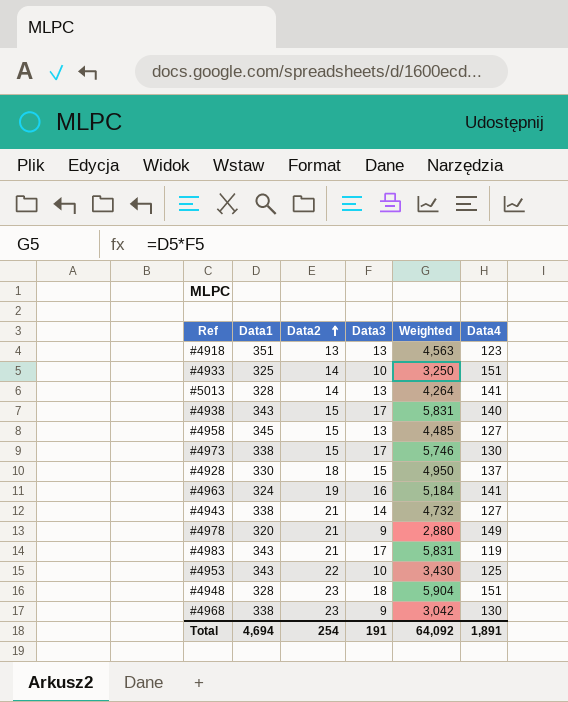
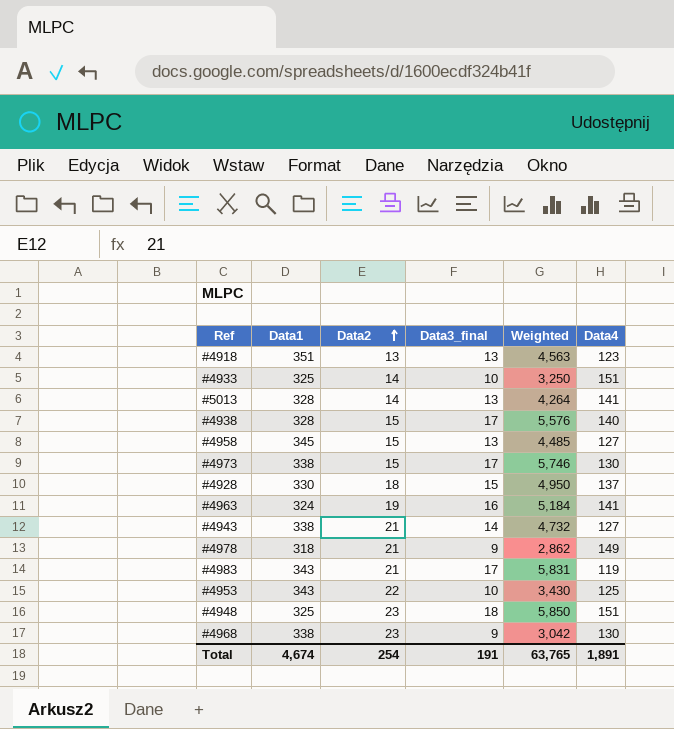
column name: Data3 -> Data3_final
#4938 | Data1: 343 -> 328
#4938 | Weighted: 5,831 -> 5,576
#4978 | Data1: 320 -> 318
#4978 | Weighted: 2,880 -> 2,862
#4948 | Data1: 328 -> 325
#4948 | Weighted: 5,904 -> 5,850
Total | Data1: 4,694 -> 4,674
Total | Weighted: 64,092 -> 63,765

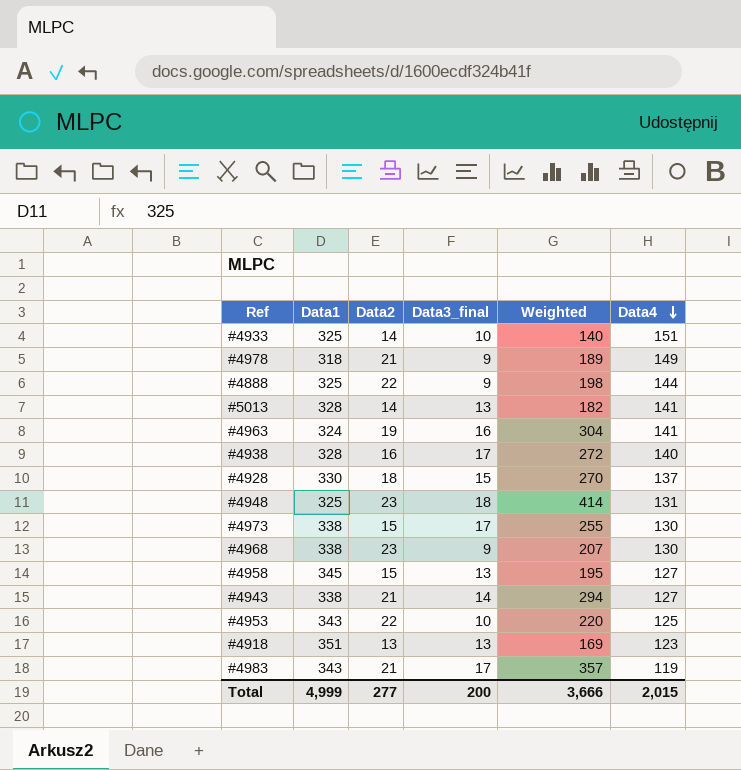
row order: Data2 ascending -> Data4 descending
column Weighted | formula: [Data1] * [Data3_final] -> [Data2] * [Data3_final]
row #4888: none -> 325 | 22 | 9 | 198 | 144
#4938 | Data2: 15 -> 16
#4948 | Data4: 151 -> 131
Total | Data1: 4,674 -> 4,999
Total | Data2: 254 -> 277
Total | Data3_final: 191 -> 200
Total | Weighted: 63,765 -> 3,666
Total | Data4: 1,891 -> 2,015

